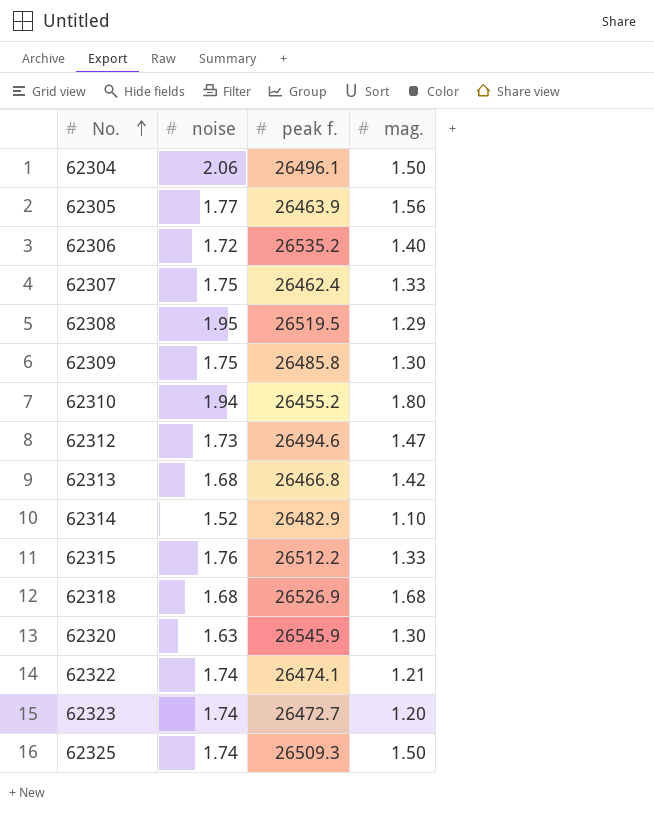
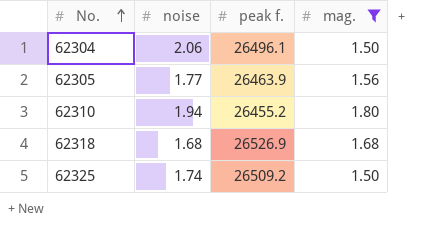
filter: none -> mag. >= 1.50
62325 | peak f.: 26509.3 -> 26509.2

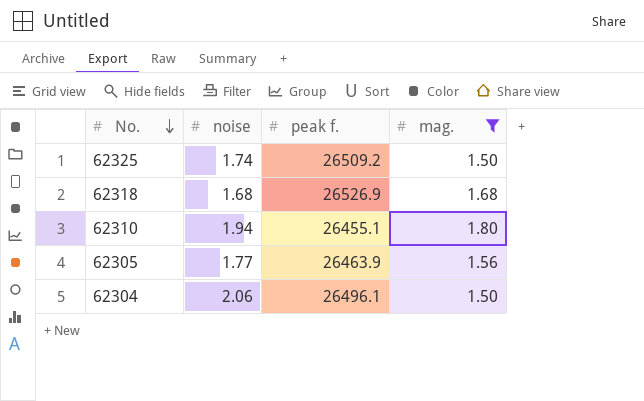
row order: No. ascending -> No. descending
62310 | peak f.: 26455.2 -> 26455.1

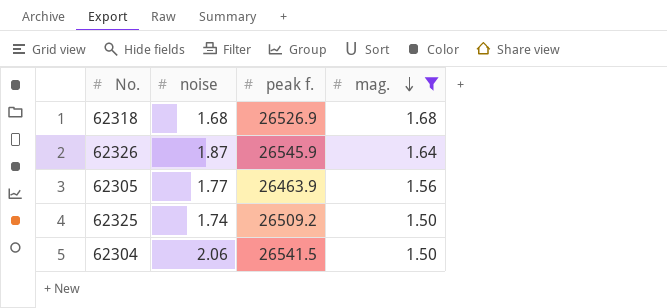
row order: No. descending -> mag. descending
row 62310: 1.94 | 26455.1 | 1.80 -> none
row 62326: none -> 1.87 | 26545.9 | 1.64
62304 | peak f.: 26496.1 -> 26541.5

